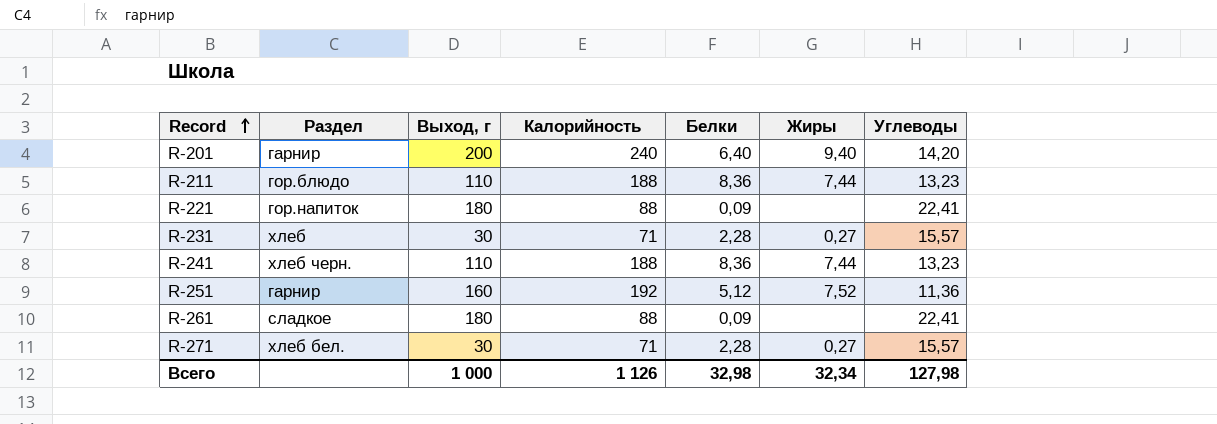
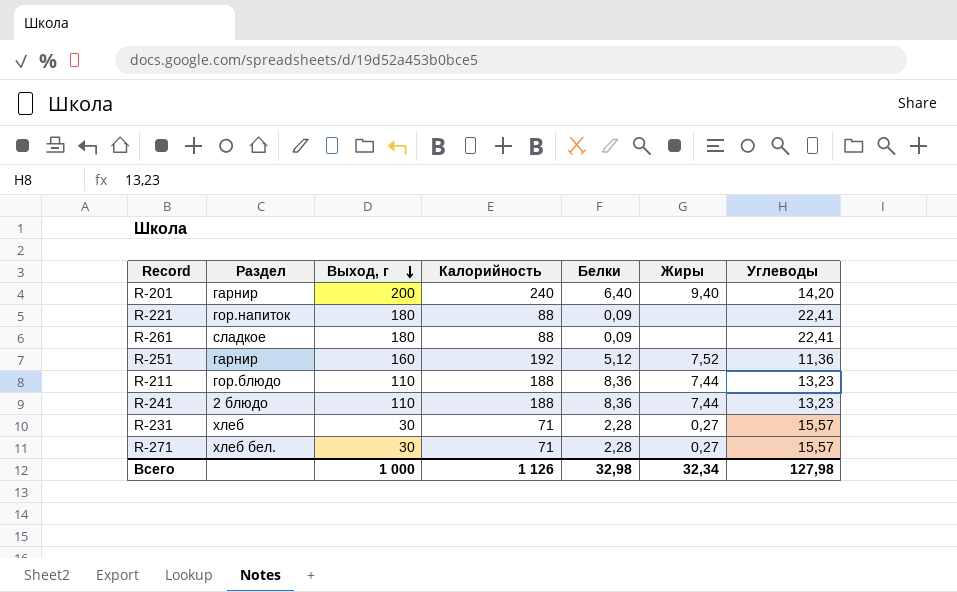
row order: Record ascending -> Выход, г descending
R-241 | Раздел: хлеб черн. -> 2 блюдо

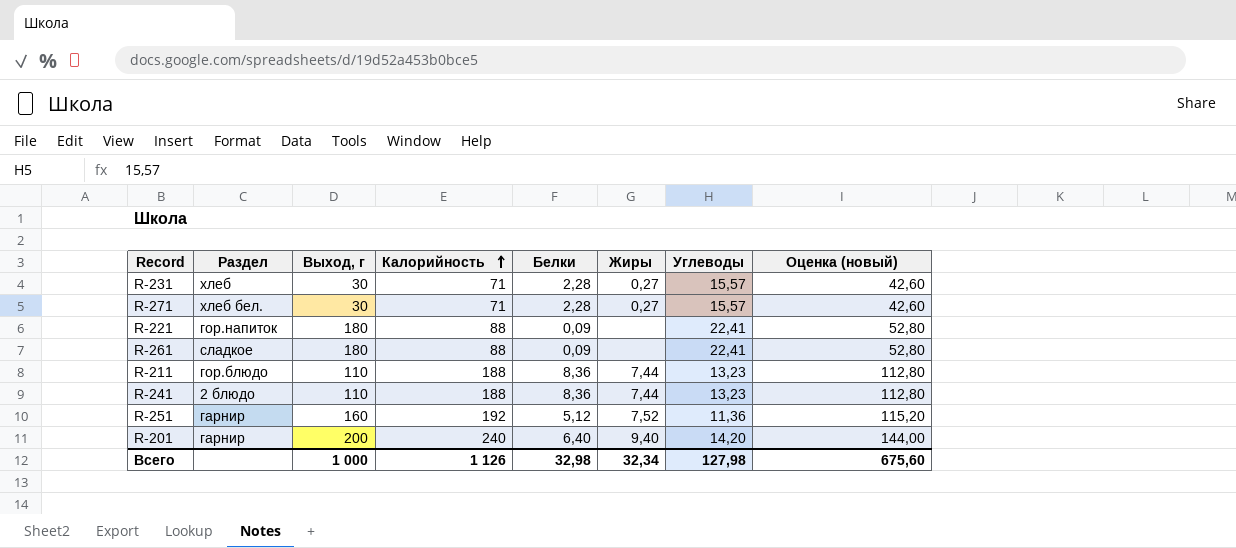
row order: Выход, г descending -> Калорийность ascending
column Оценка (новый) | formula: none -> [Калорийность] * 0,6

